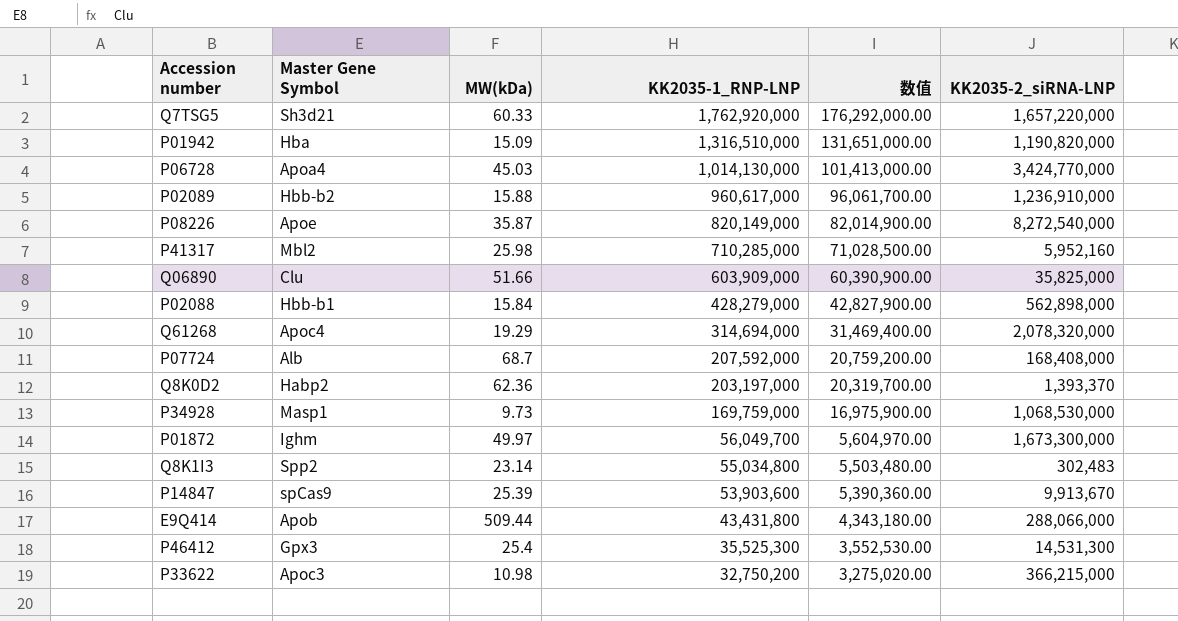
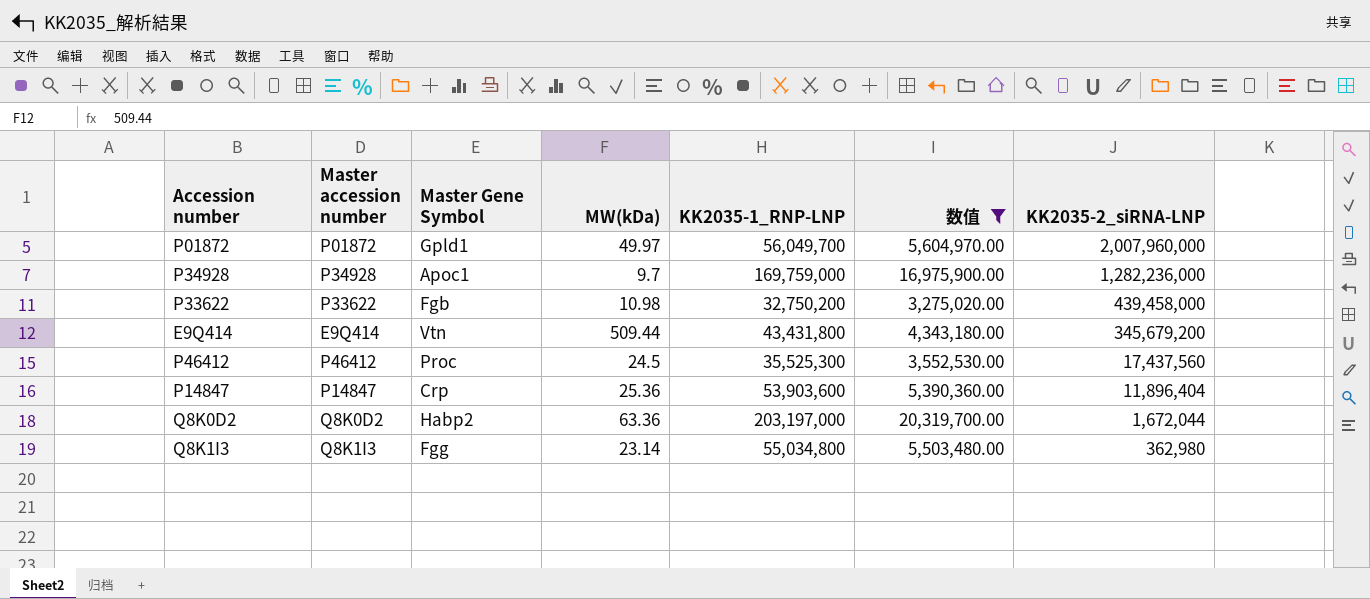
filter: none -> 数值 <= 20,319,700.00
row order: KK2035-1_RNP-LNP descending -> KK2035-2_siRNA-LNP descending
column Master accession number | position: none -> 2
P01872 | Master Gene Symbol: Ighm -> Gpld1
P01872 | KK2035-2_siRNA-LNP: 1,673,300,000 -> 2,007,960,000
P34928 | Master Gene Symbol: Masp1 -> Apoc1
P34928 | MW(kDa): 9.73 -> 9.7
P34928 | KK2035-2_siRNA-LNP: 1,068,530,000 -> 1,282,236,000
P33622 | Master Gene Symbol: Apoc3 -> Fgb
P33622 | KK2035-2_siRNA-LNP: 366,215,000 -> 439,458,000
E9Q414 | Master Gene Symbol: Apob -> Vtn
E9Q414 | KK2035-2_siRNA-LNP: 288,066,000 -> 345,679,200
P46412 | Master Gene Symbol: Gpx3 -> Proc
P46412 | MW(kDa): 25.4 -> 24.5
P46412 | KK2035-2_siRNA-LNP: 14,531,300 -> 17,437,560
P14847 | Master Gene Symbol: spCas9 -> Crp
P14847 | MW(kDa): 25.39 -> 25.36
P14847 | KK2035-2_siRNA-LNP: 9,913,670 -> 11,896,404
Q8K0D2 | MW(kDa): 62.36 -> 63.36
Q8K0D2 | KK2035-2_siRNA-LNP: 1,393,370 -> 1,672,044
Q8K1I3 | Master Gene Symbol: Spp2 -> Fgg
Q8K1I3 | KK2035-2_siRNA-LNP: 302,483 -> 362,980

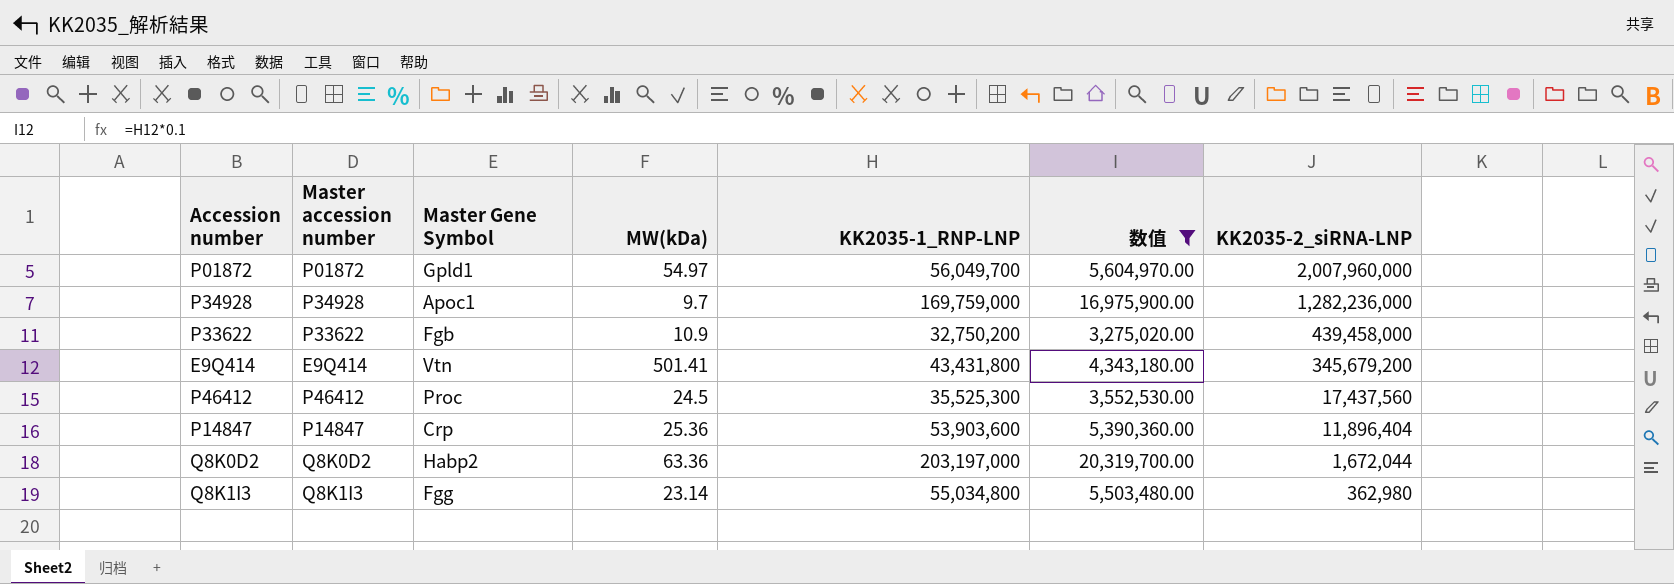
P01872 | MW(kDa): 49.97 -> 54.97
P33622 | MW(kDa): 10.98 -> 10.9
E9Q414 | MW(kDa): 509.44 -> 501.41

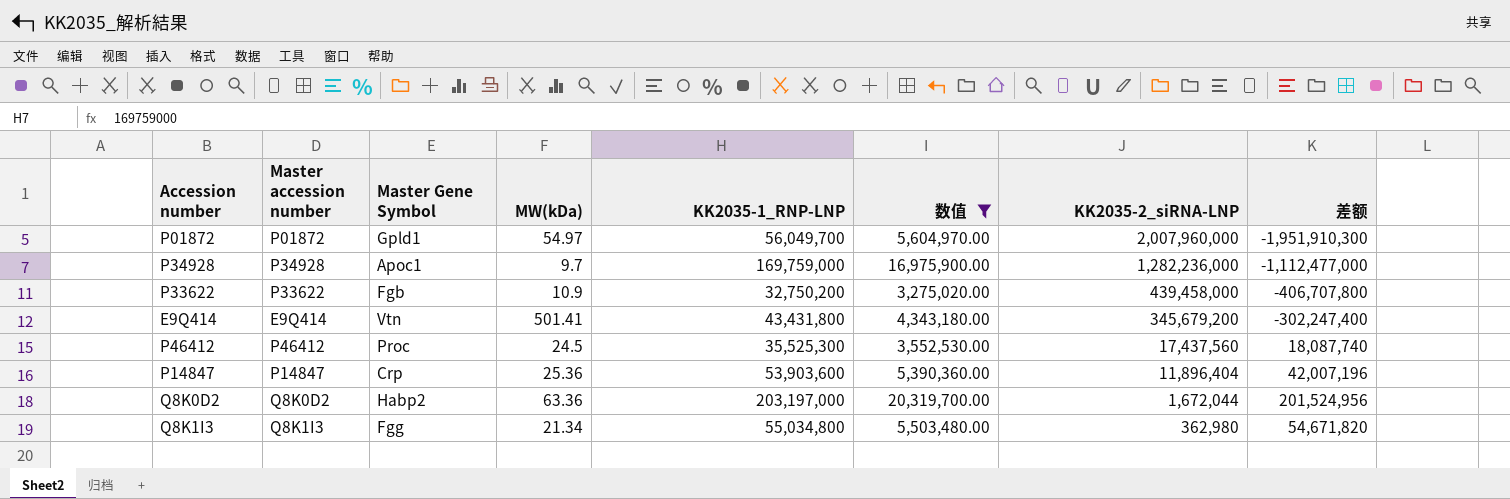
column 差额 | formula: none -> [KK2035-1_RNP-LNP] - [KK2035-2_siRNA-LNP]
Q8K1I3 | MW(kDa): 23.14 -> 21.34

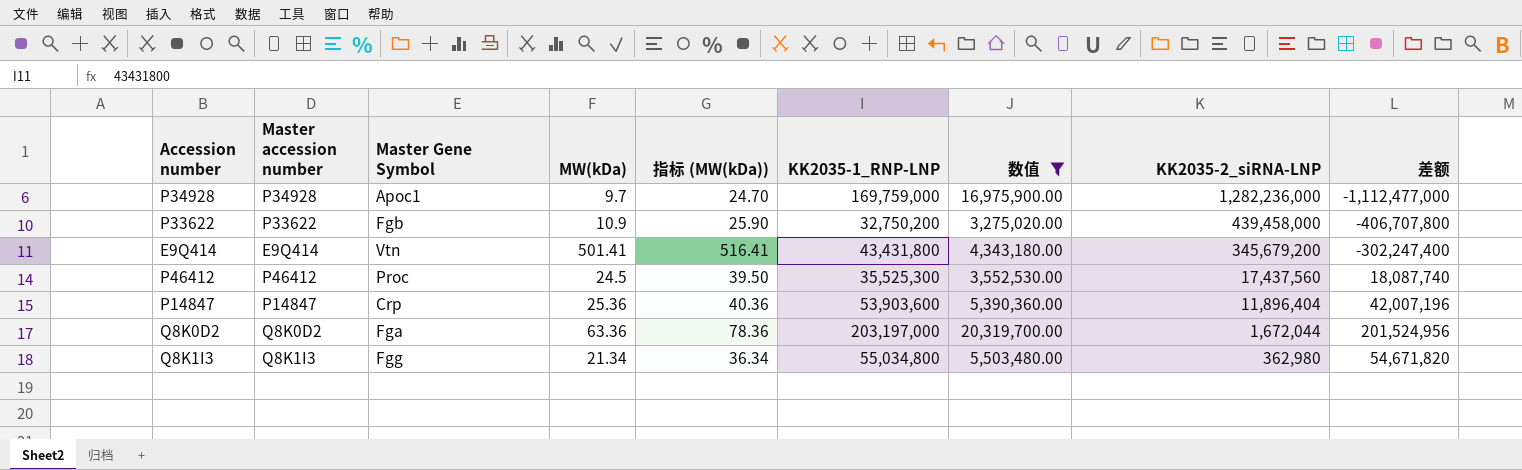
column 指标 (MW(kDa)) | formula: none -> [MW(kDa)] + 15
row P01872: P01872 | Gpld1 | 54.97 | 56,049,700 | 5,604,970.00 | 2,007,960,000 | -1,951,910,300 -> none
Q8K0D2 | Master Gene Symbol: Habp2 -> Fga

